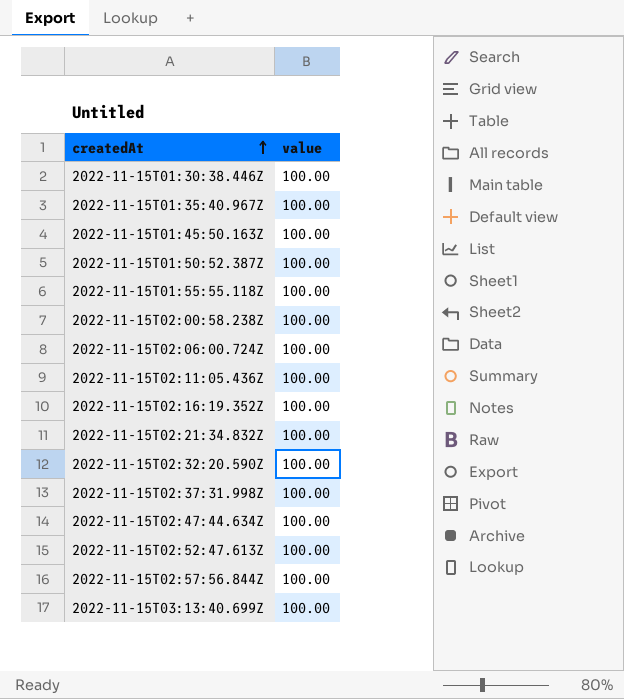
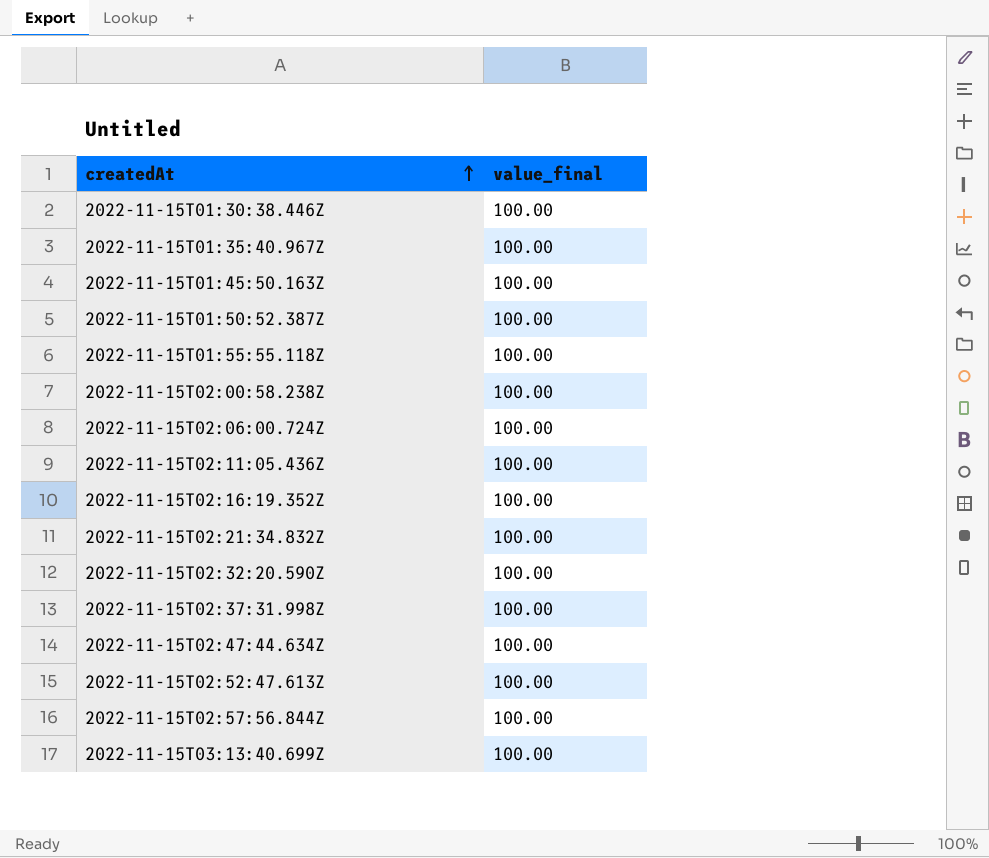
column name: value -> value_final

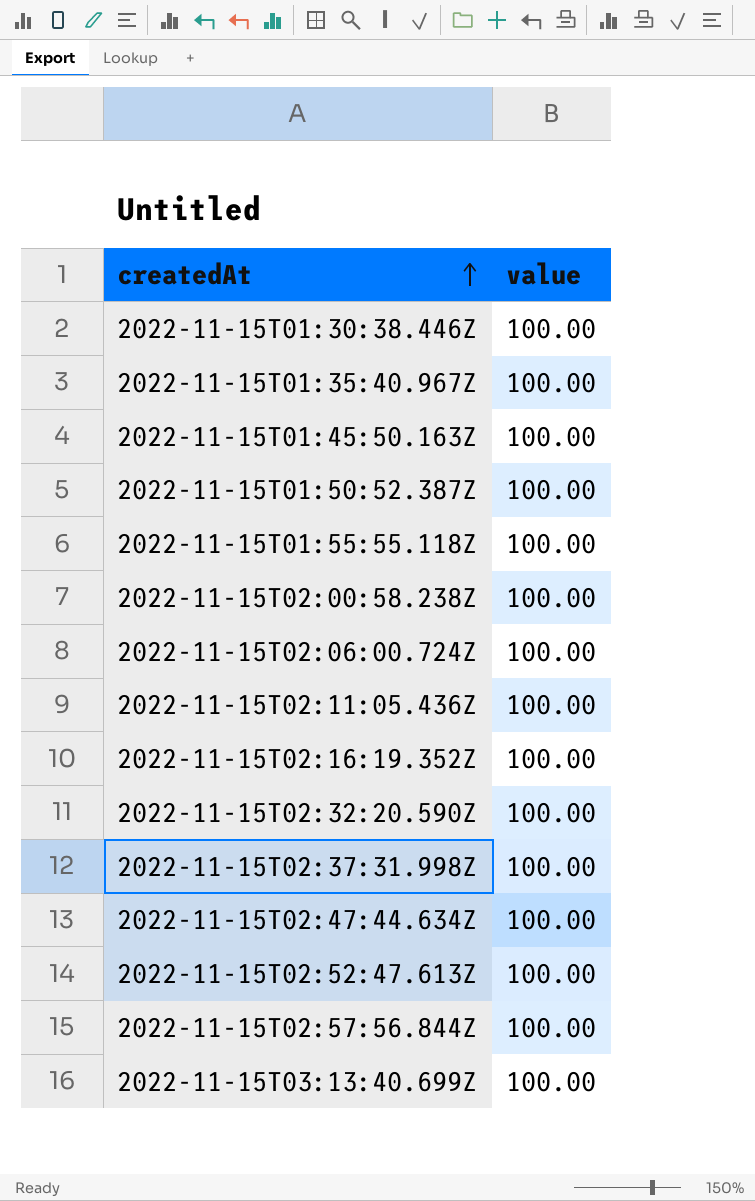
column name: value_final -> value
row 2022-11-15T02:21:34.832Z: 100.00 -> none

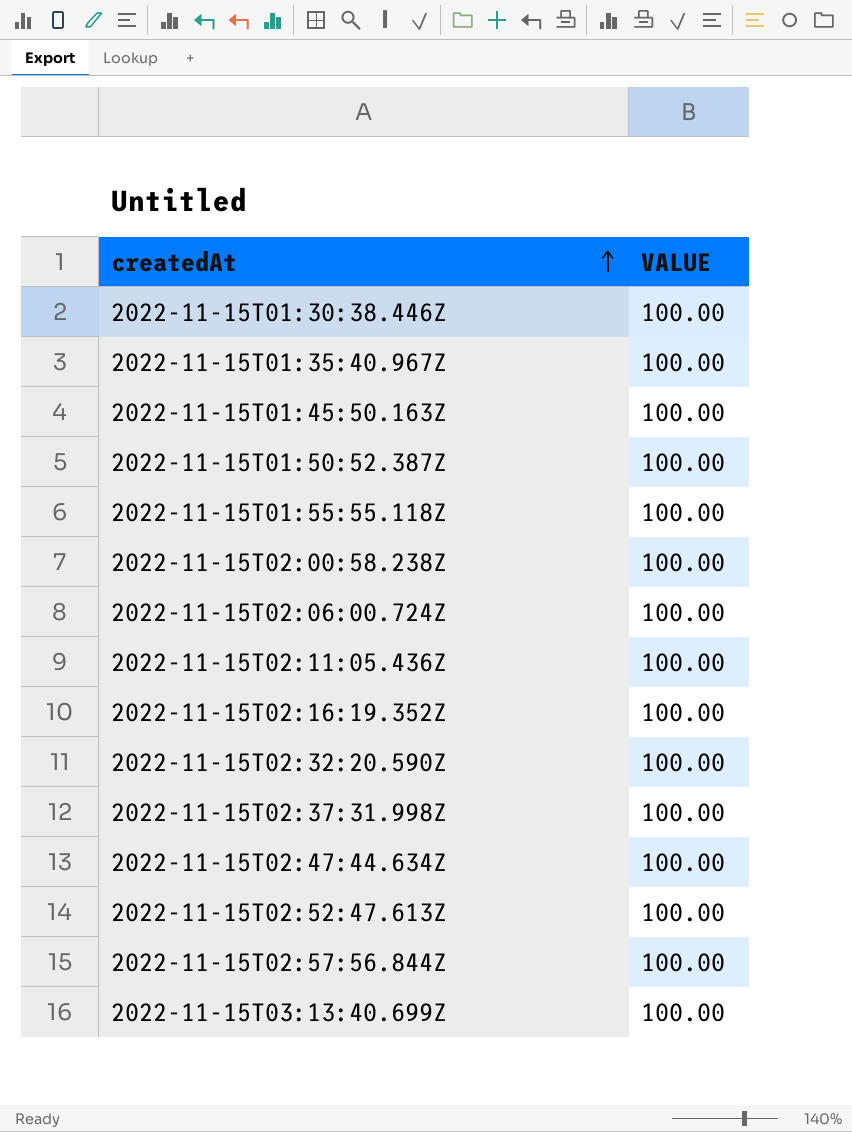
column name: value -> VALUE

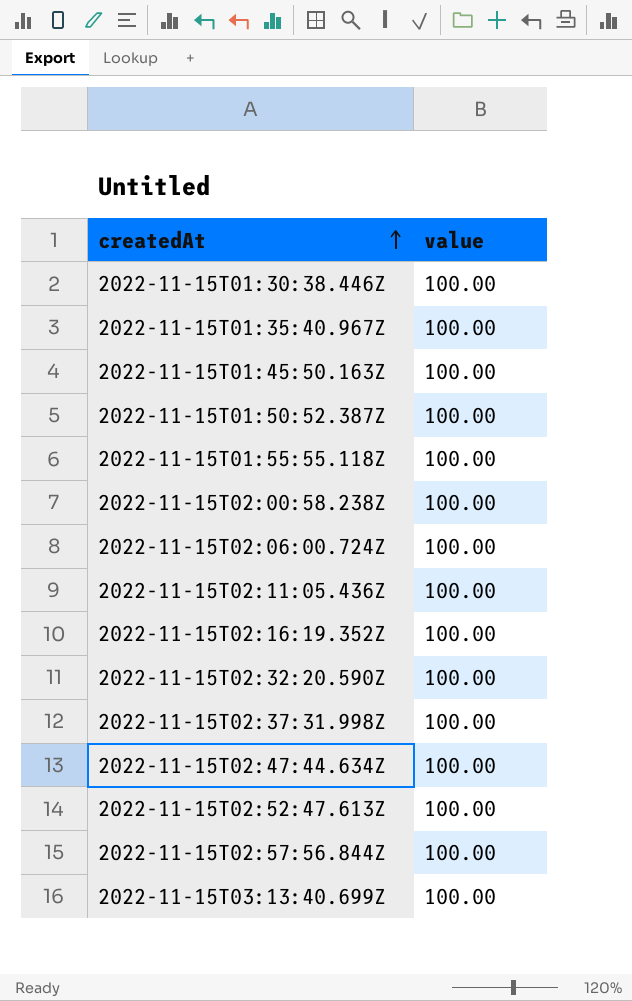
column name: VALUE -> value

